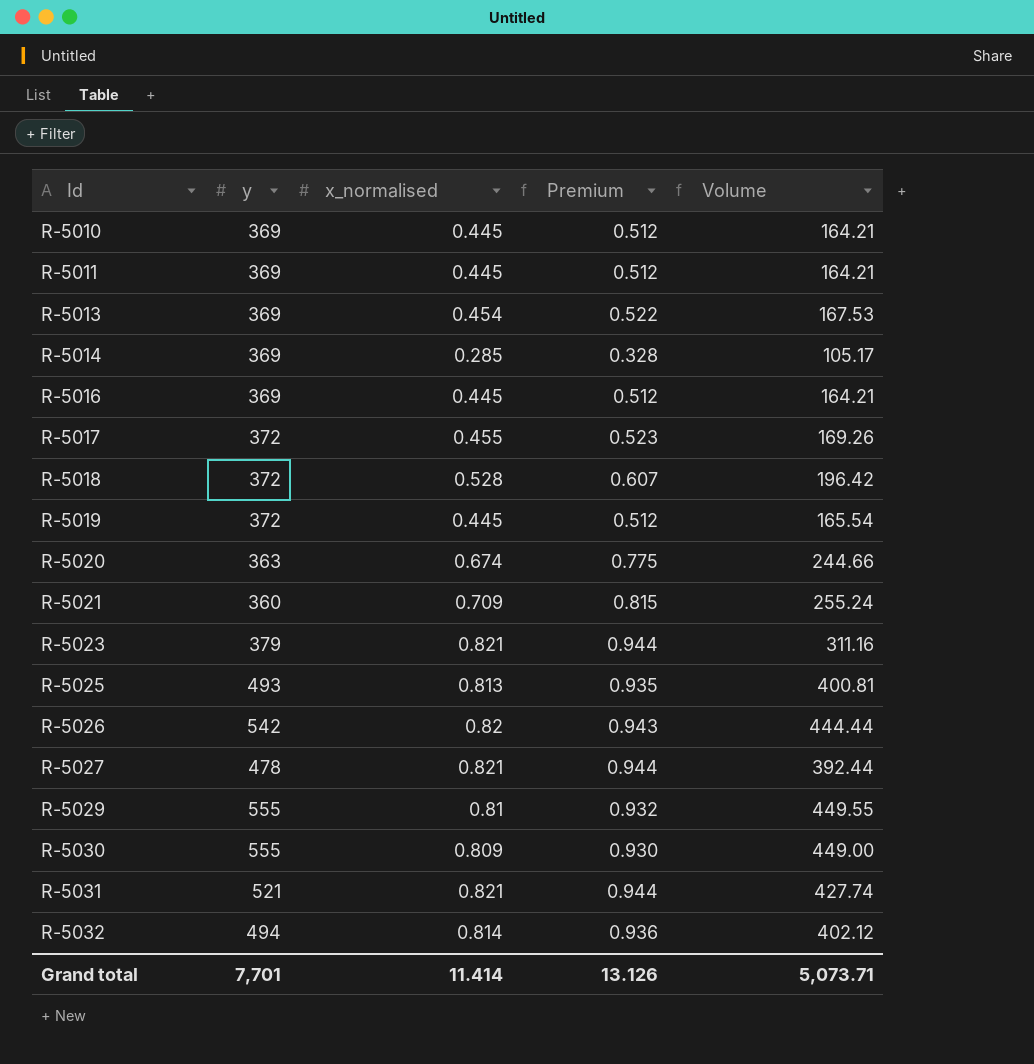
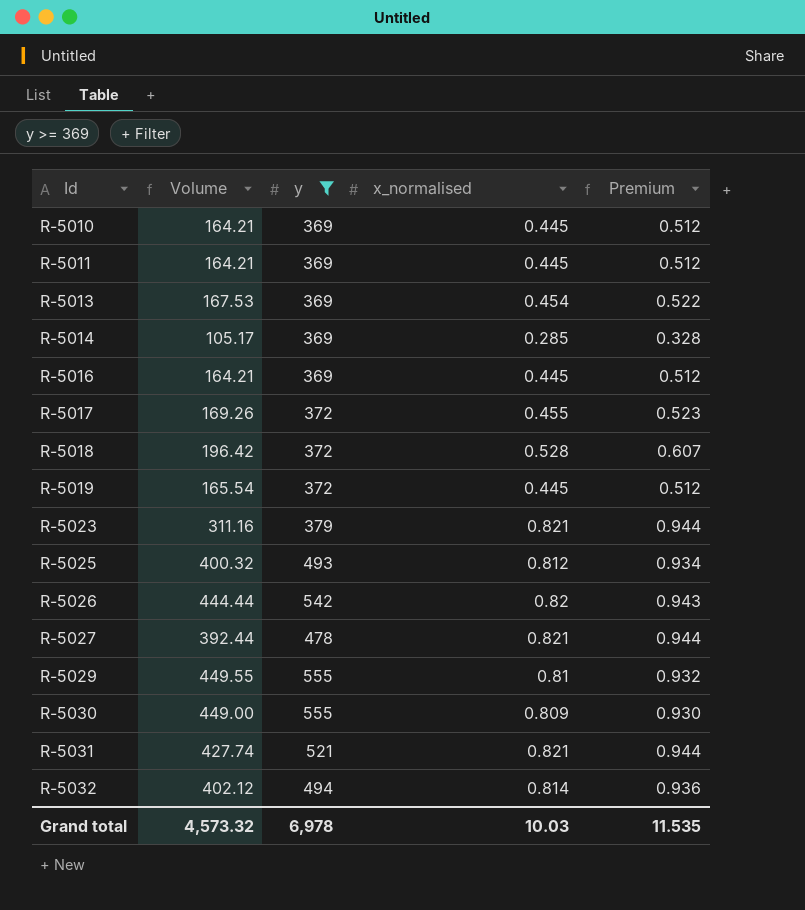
filter: none -> y >= 369
column Volume | position: 5 -> 2
R-5025 | Volume: 400.81 -> 400.32
R-5025 | x_normalised: 0.813 -> 0.812
R-5025 | Premium: 0.935 -> 0.934
Grand total | Volume: 5,073.71 -> 4,573.32
Grand total | y: 7,701 -> 6,978
Grand total | x_normalised: 11.414 -> 10.03
Grand total | Premium: 13.126 -> 11.535

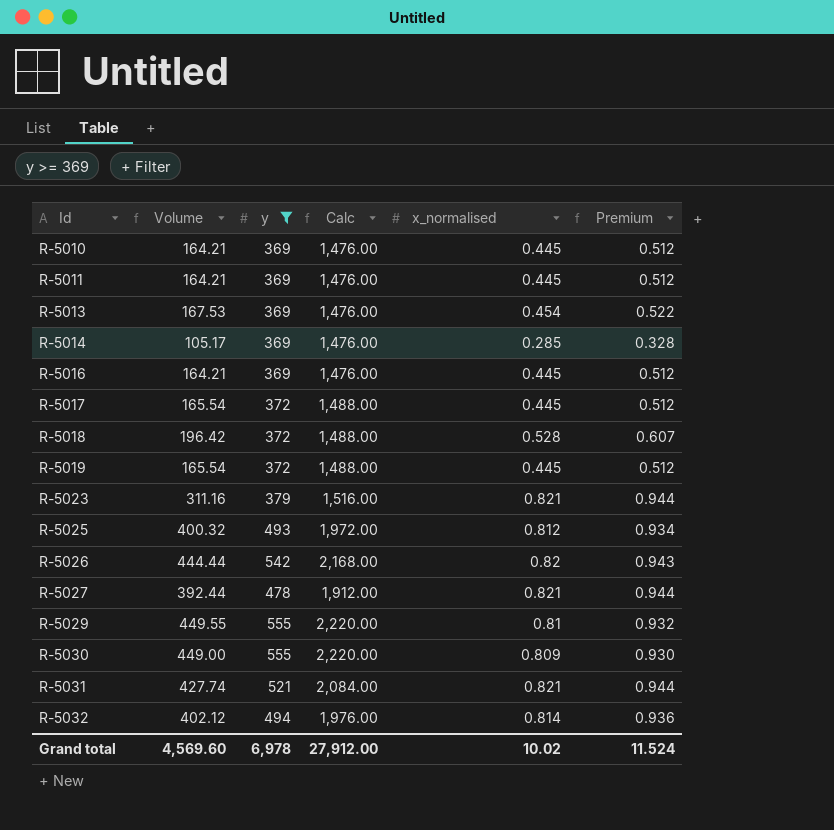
column Calc | formula: none -> [y] * 4
R-5017 | Volume: 169.26 -> 165.54
R-5017 | x_normalised: 0.455 -> 0.445
R-5017 | Premium: 0.523 -> 0.512
Grand total | Volume: 4,573.32 -> 4,569.60
Grand total | x_normalised: 10.03 -> 10.02
Grand total | Premium: 11.535 -> 11.524

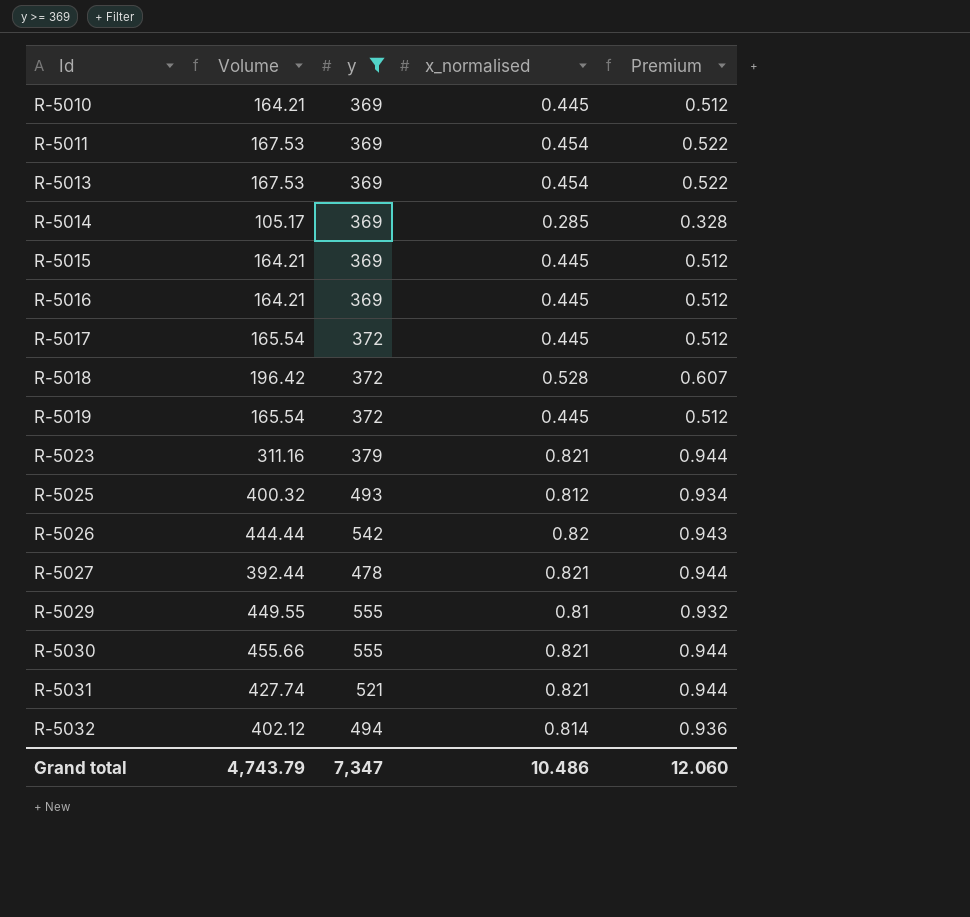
column Calc | formula: [y] * 4 -> none
R-5011 | Volume: 164.21 -> 167.53
R-5011 | x_normalised: 0.445 -> 0.454
R-5011 | Premium: 0.512 -> 0.522
row R-5015: none -> 164.21 | 369 | 0.445 | 0.512
R-5030 | Volume: 449.00 -> 455.66
R-5030 | x_normalised: 0.809 -> 0.821
R-5030 | Premium: 0.930 -> 0.944
Grand total | Volume: 4,569.60 -> 4,743.79
Grand total | y: 6,978 -> 7,347
Grand total | x_normalised: 10.02 -> 10.486
Grand total | Premium: 11.524 -> 12.060

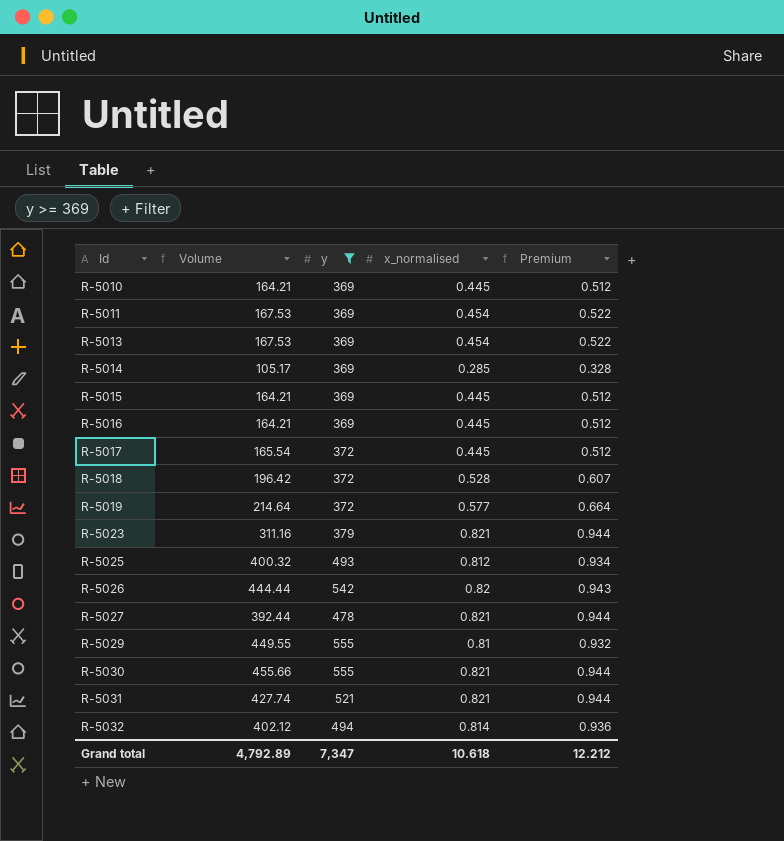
R-5019 | Volume: 165.54 -> 214.64
R-5019 | x_normalised: 0.445 -> 0.577
R-5019 | Premium: 0.512 -> 0.664
Grand total | Volume: 4,743.79 -> 4,792.89
Grand total | x_normalised: 10.486 -> 10.618
Grand total | Premium: 12.060 -> 12.212

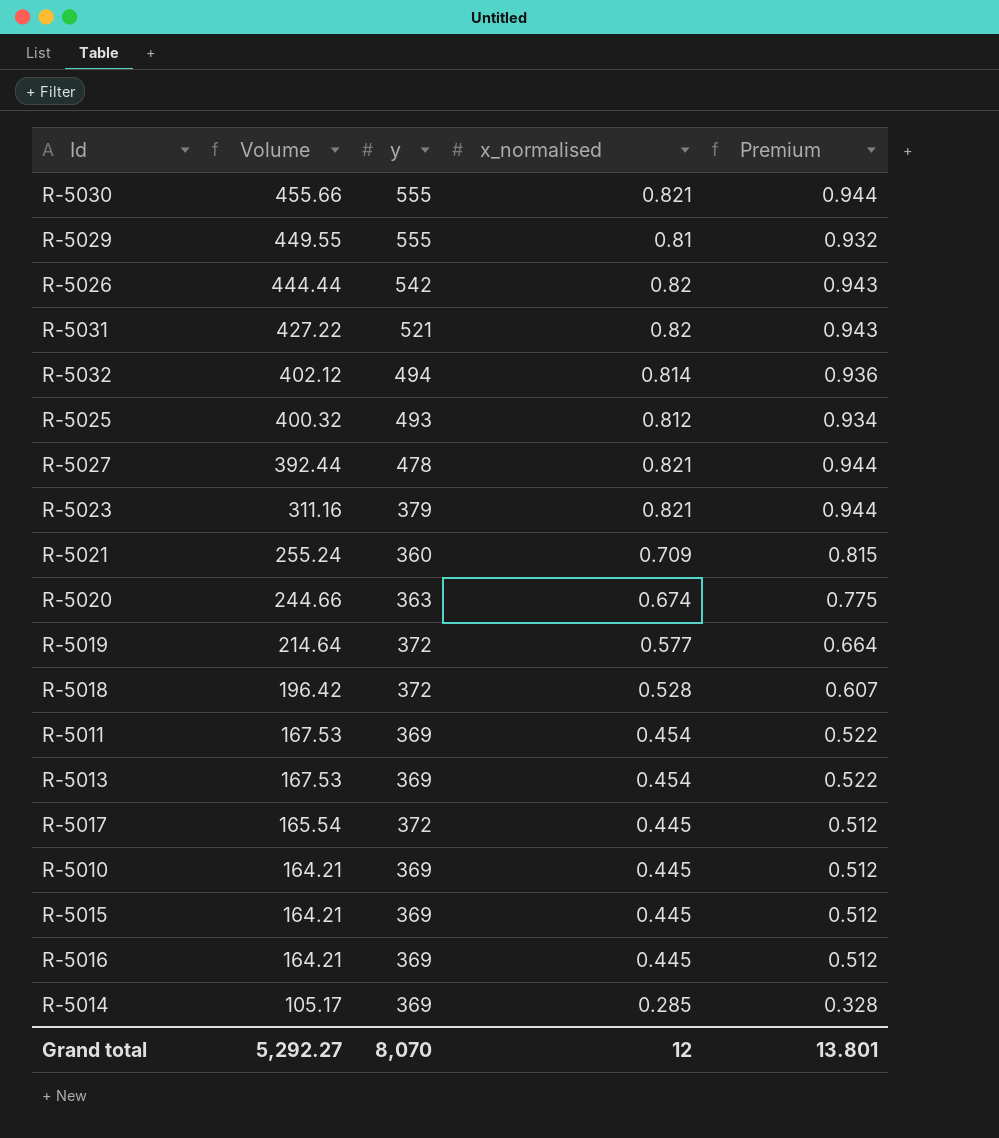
filter: y >= 369 -> none
row order: Id ascending -> Volume descending
R-5031 | Volume: 427.74 -> 427.22
R-5031 | x_normalised: 0.821 -> 0.82
R-5031 | Premium: 0.944 -> 0.943
Grand total | Volume: 4,792.89 -> 5,292.27
Grand total | y: 7,347 -> 8,070
Grand total | x_normalised: 10.618 -> 12
Grand total | Premium: 12.212 -> 13.801

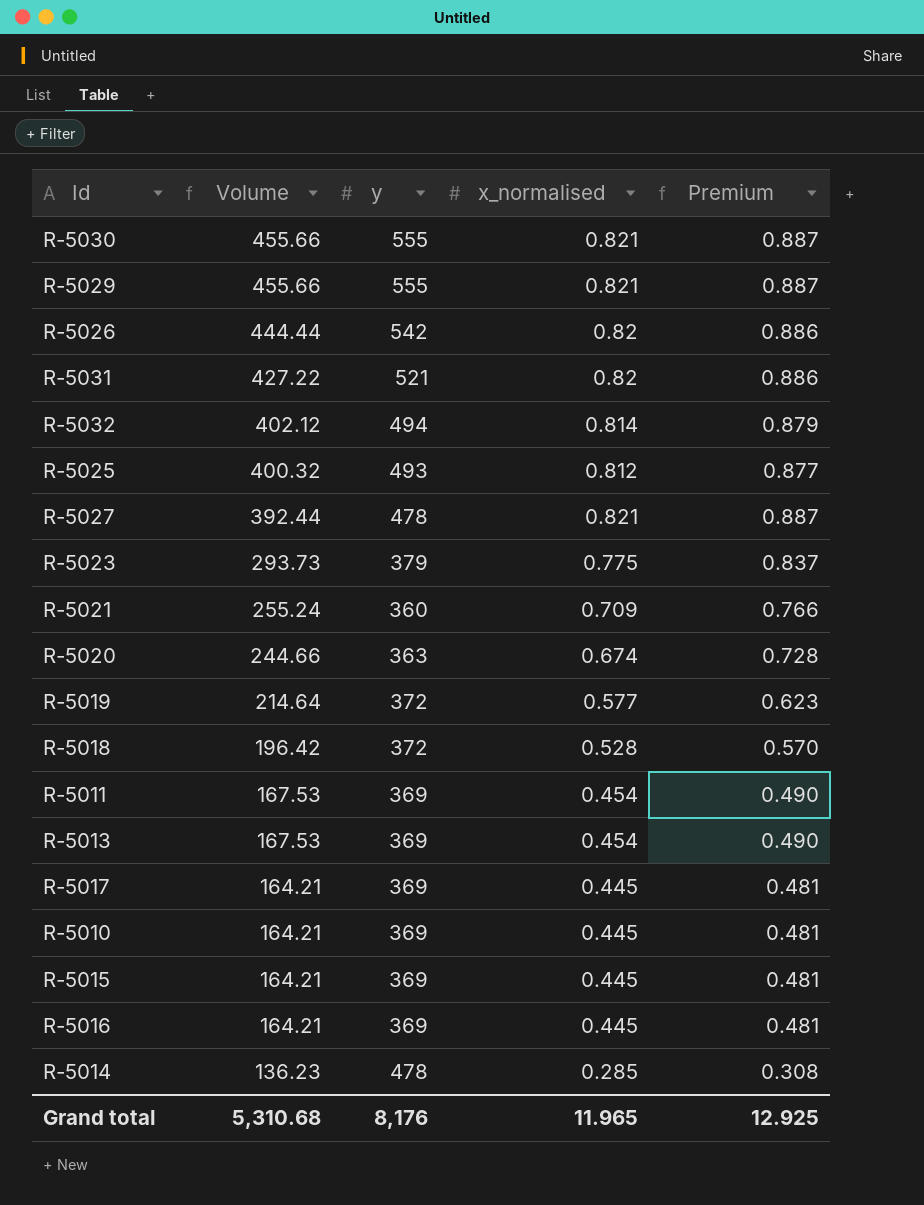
column Premium | formula: [x_normalised] * 1.15 -> [x_normalised] * 1.08
R-5029 | Volume: 449.55 -> 455.66
R-5029 | x_normalised: 0.81 -> 0.821
R-5023 | Volume: 311.16 -> 293.73
R-5023 | x_normalised: 0.821 -> 0.775
R-5017 | Volume: 165.54 -> 164.21
R-5017 | y: 372 -> 369
R-5014 | Volume: 105.17 -> 136.23
R-5014 | y: 369 -> 478
Grand total | Volume: 5,292.27 -> 5,310.68
Grand total | y: 8,070 -> 8,176
Grand total | x_normalised: 12 -> 11.965
Grand total | Premium: 13.801 -> 12.925

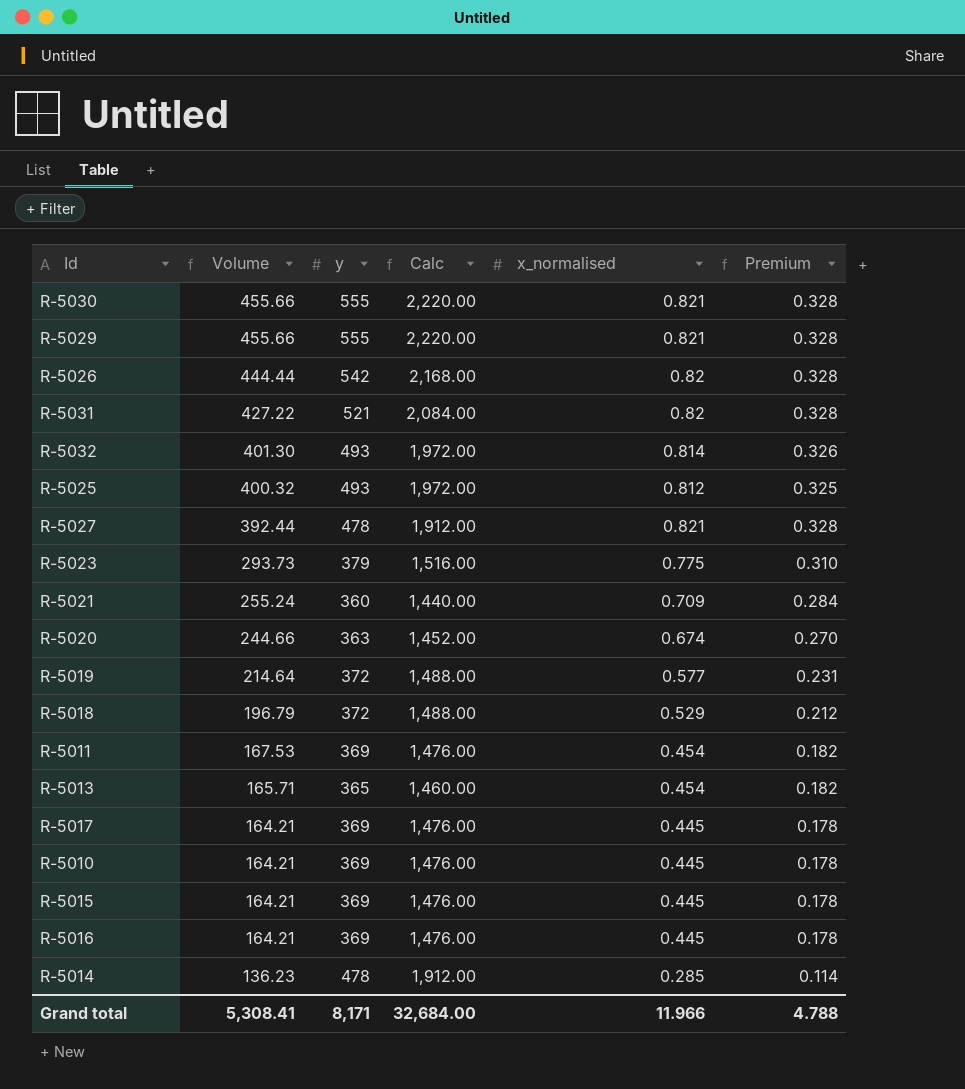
column Calc | formula: none -> [y] * 4
column Premium | formula: [x_normalised] * 1.08 -> [x_normalised] * 0.4
R-5032 | Volume: 402.12 -> 401.30
R-5032 | y: 494 -> 493
R-5018 | Volume: 196.42 -> 196.79
R-5018 | x_normalised: 0.528 -> 0.529
R-5013 | Volume: 167.53 -> 165.71
R-5013 | y: 369 -> 365
Grand total | Volume: 5,310.68 -> 5,308.41
Grand total | y: 8,176 -> 8,171
Grand total | x_normalised: 11.965 -> 11.966
Grand total | Premium: 12.925 -> 4.788

